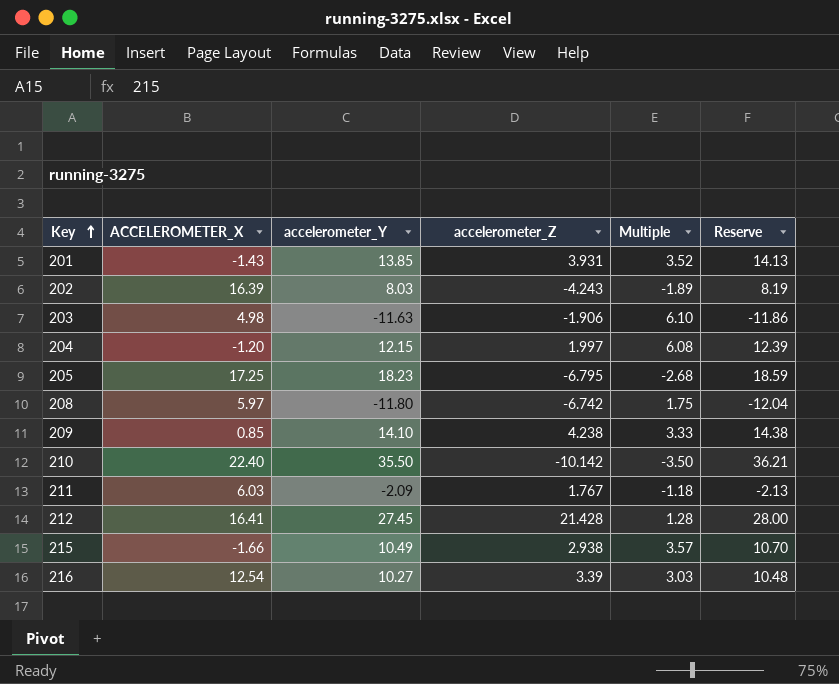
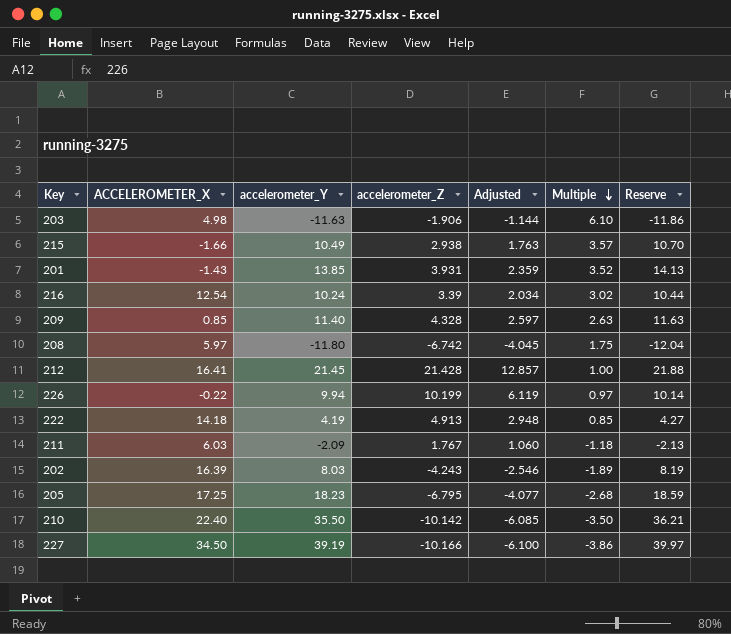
row order: Key ascending -> Multiple descending
column Adjusted | formula: none -> [accelerometer_Z] * 0.6
row 204: -1.20 | 12.15 | 1.997 | 6.08 | 12.39 -> none
216 | accelerometer_Y: 10.27 -> 10.24
216 | Multiple: 3.03 -> 3.02
216 | Reserve: 10.48 -> 10.44
209 | accelerometer_Y: 14.10 -> 11.40
209 | accelerometer_Z: 4.238 -> 4.328
209 | Multiple: 3.33 -> 2.63
209 | Reserve: 14.38 -> 11.63
212 | accelerometer_Y: 27.45 -> 21.45
212 | Multiple: 1.28 -> 1.00
212 | Reserve: 28.00 -> 21.88
row 226: none -> -0.22 | 9.94 | 10.199 | 6.119 | 0.97 | 10.14
row 222: none -> 14.18 | 4.19 | 4.913 | 2.948 | 0.85 | 4.27
row 227: none -> 34.50 | 39.19 | -10.166 | -6.100 | -3.86 | 39.97

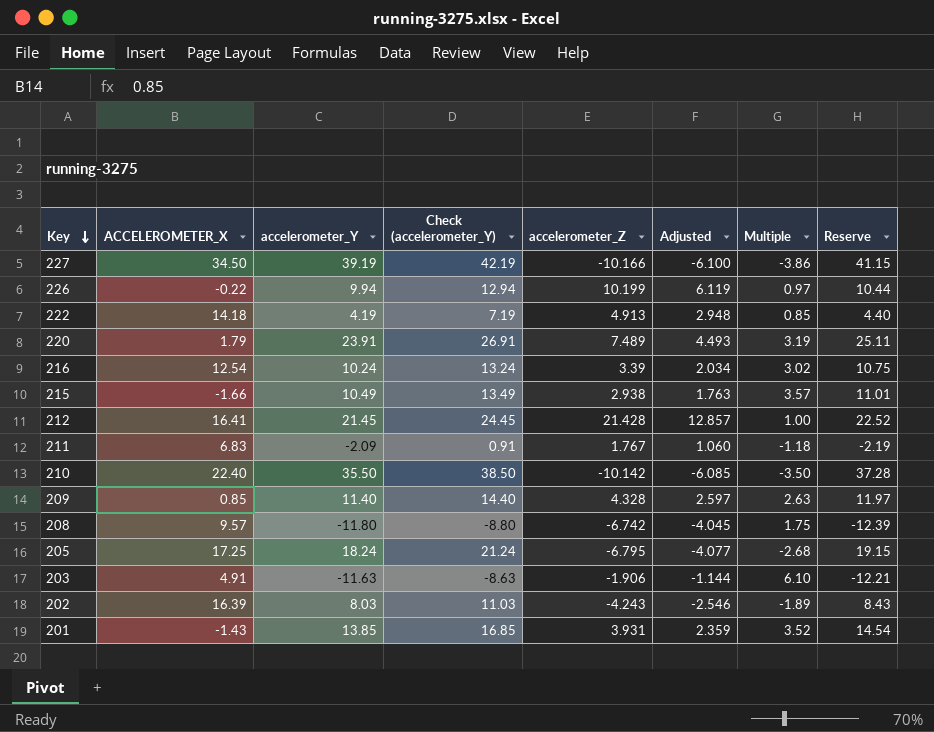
row order: Multiple descending -> Key descending
column Check (accelerometer_Y) | formula: none -> [accelerometer_Y] + 3
column Reserve | formula: [accelerometer_Y] * 1.02 -> [accelerometer_Y] * 1.05
row 220: none -> 1.79 | 23.91 | 26.91 | 7.489 | 4.493 | 3.19 | 25.11
211 | ACCELEROMETER_X: 6.03 -> 6.83
208 | ACCELEROMETER_X: 5.97 -> 9.57
205 | accelerometer_Y: 18.23 -> 18.24
203 | ACCELEROMETER_X: 4.98 -> 4.91

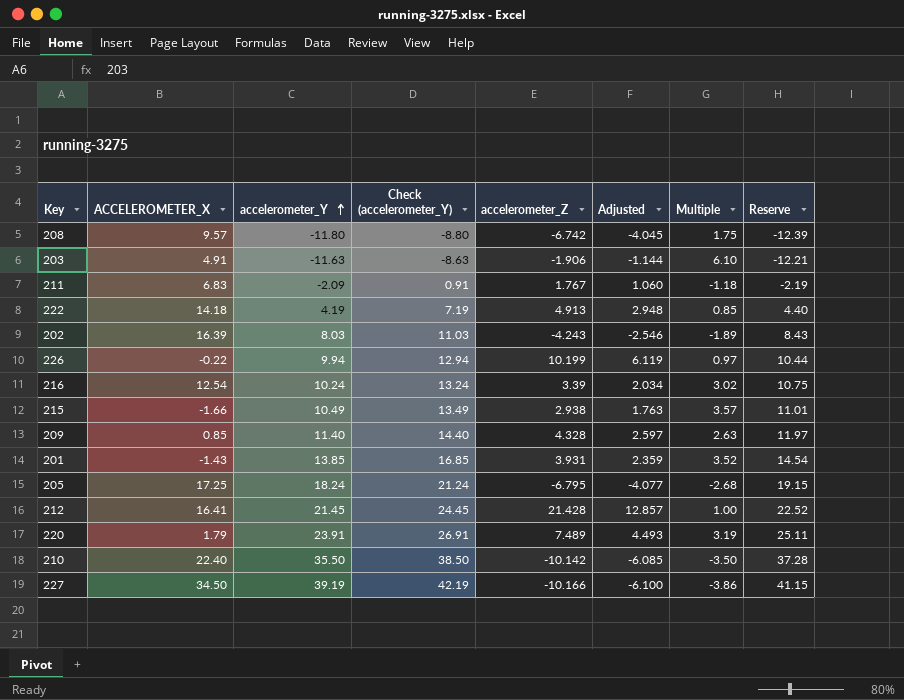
row order: Key descending -> accelerometer_Y ascending

